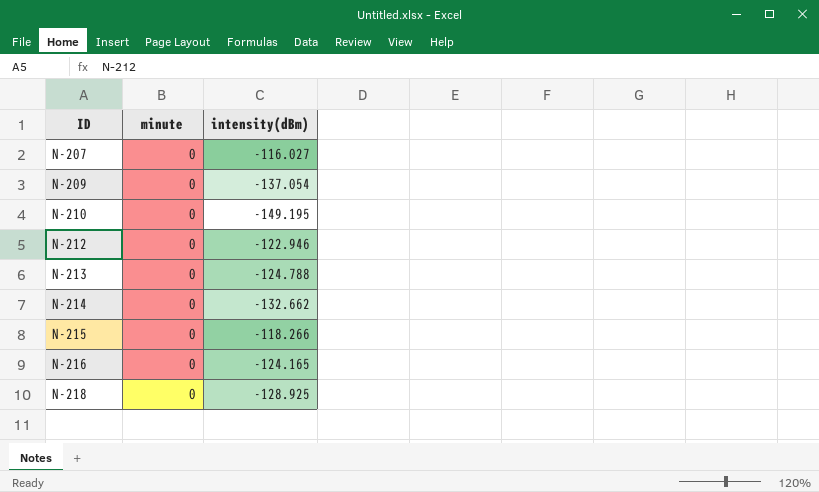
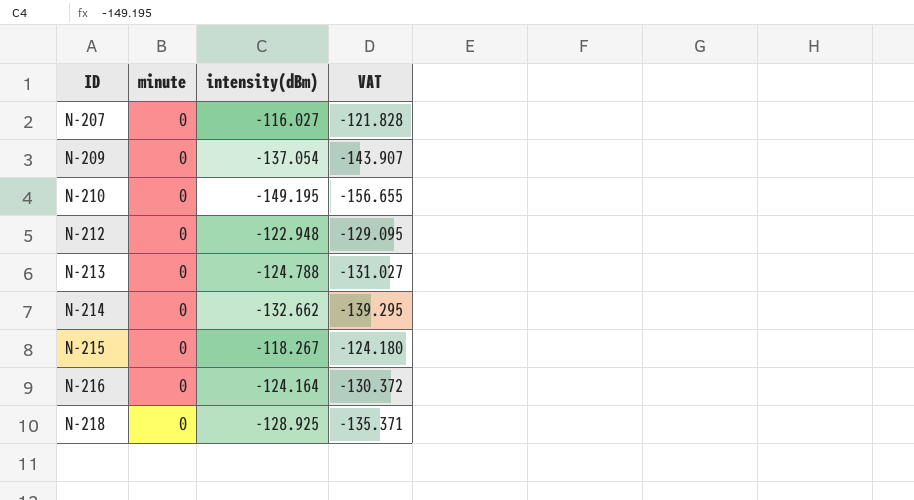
column VAT | formula: none -> [intensity(dBm)] * 1.05
N-212 | intensity(dBm): -122.946 -> -122.948
N-215 | intensity(dBm): -118.266 -> -118.267
N-216 | intensity(dBm): -124.165 -> -124.164

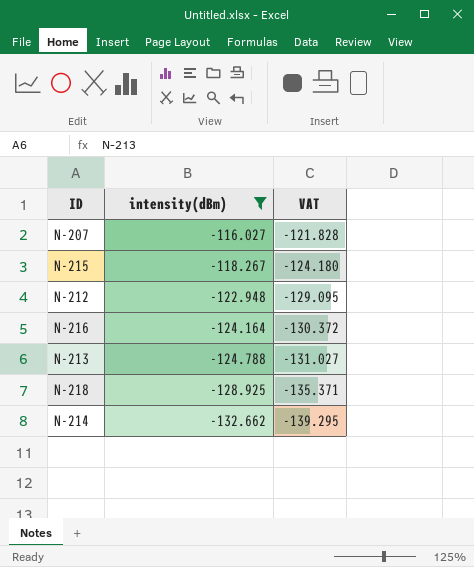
filter: none -> intensity(dBm) >= -132.662
row order: ID ascending -> intensity(dBm) descending
column minute | position: 2 -> none

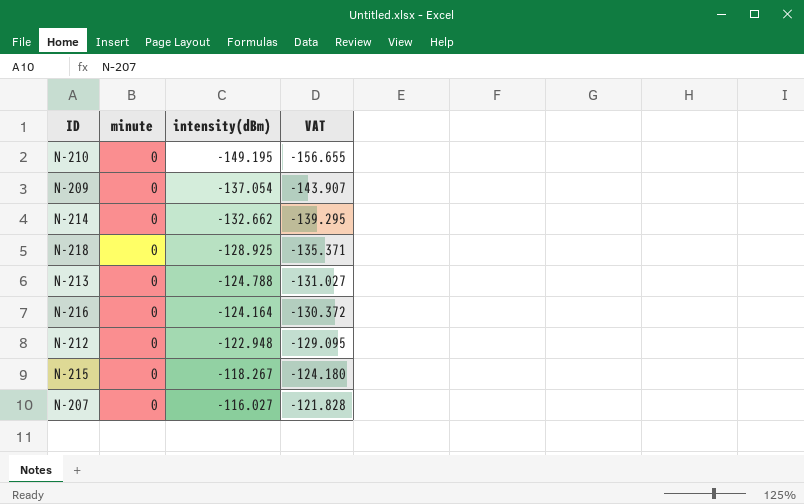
filter: intensity(dBm) >= -132.662 -> none
row order: intensity(dBm) descending -> intensity(dBm) ascending
column minute | position: none -> 2

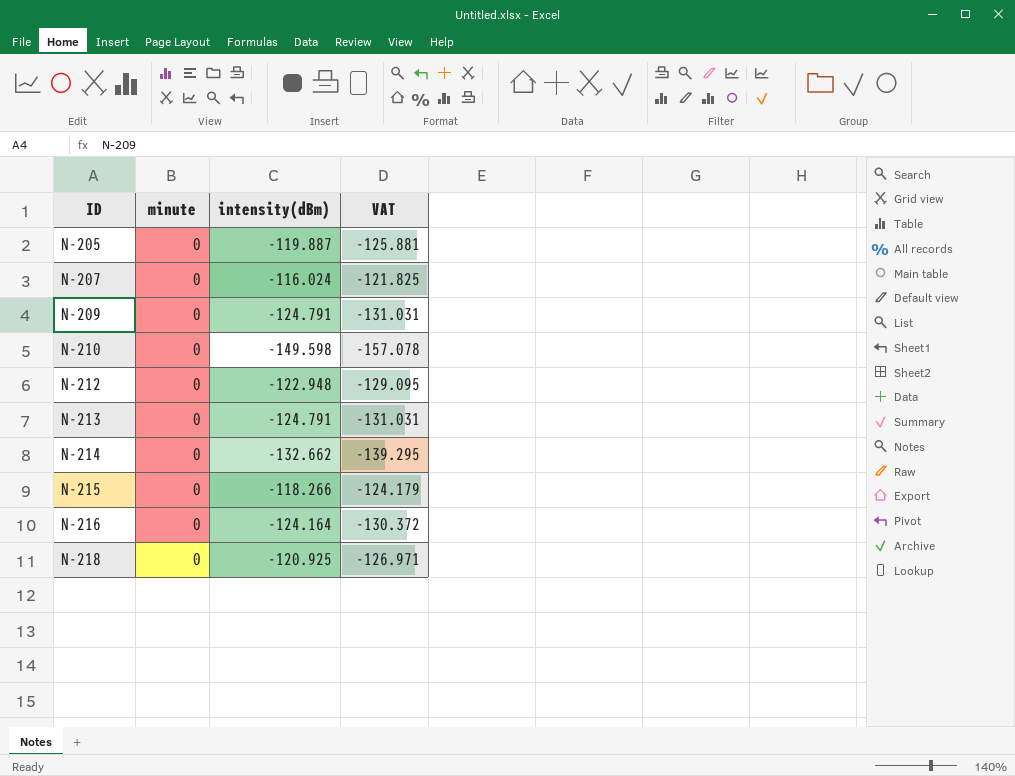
row order: intensity(dBm) ascending -> ID ascending
row N-205: none -> 0 | -119.887 | -125.881
N-207 | intensity(dBm): -116.027 -> -116.024
N-207 | VAT: -121.828 -> -121.825
N-209 | intensity(dBm): -137.054 -> -124.791
N-209 | VAT: -143.907 -> -131.031
N-210 | intensity(dBm): -149.195 -> -149.598
N-210 | VAT: -156.655 -> -157.078
N-213 | intensity(dBm): -124.788 -> -124.791
N-213 | VAT: -131.027 -> -131.031
N-215 | intensity(dBm): -118.267 -> -118.266
N-215 | VAT: -124.180 -> -124.179
N-218 | intensity(dBm): -128.925 -> -120.925
N-218 | VAT: -135.371 -> -126.971

